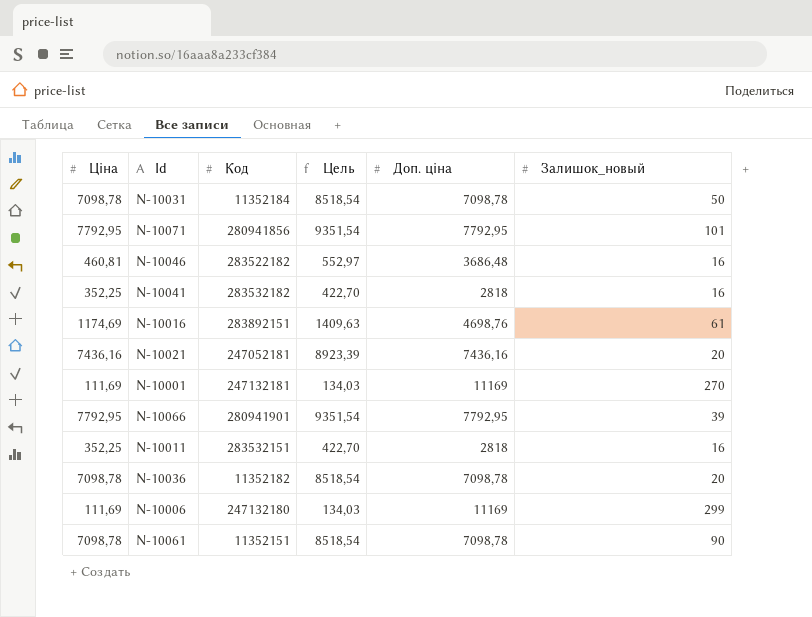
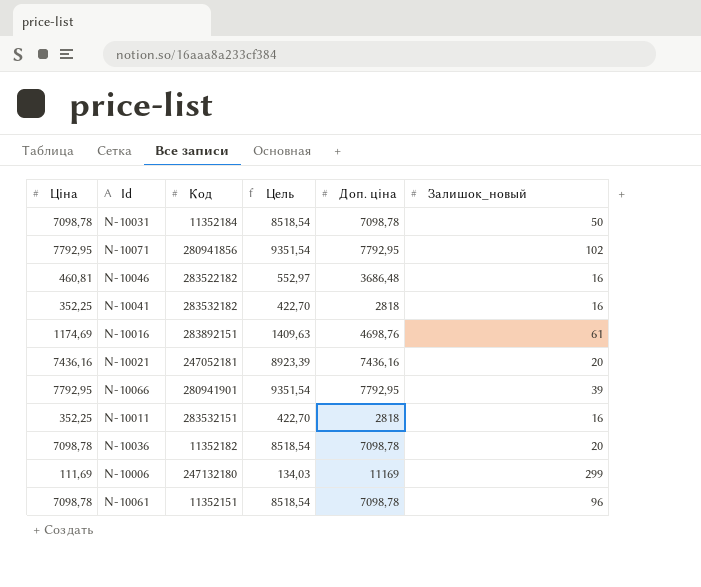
row N-10001: 111,69 | 247132181 | 134,03 | 11169 | 270 -> none
N-10071 | Залишок_новый: 101 -> 102
N-10061 | Залишок_новый: 90 -> 96

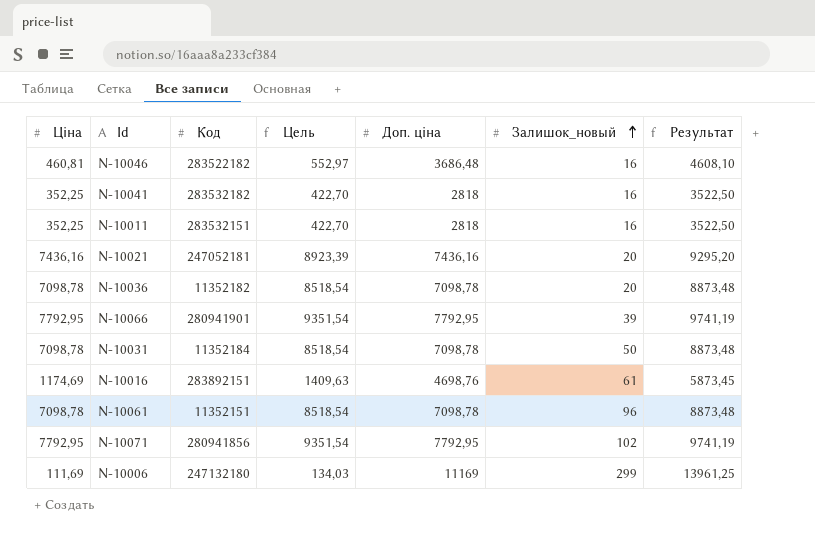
row order: none -> Залишок_новый ascending
column Результат | formula: none -> [Доп. ціна] * 1,25

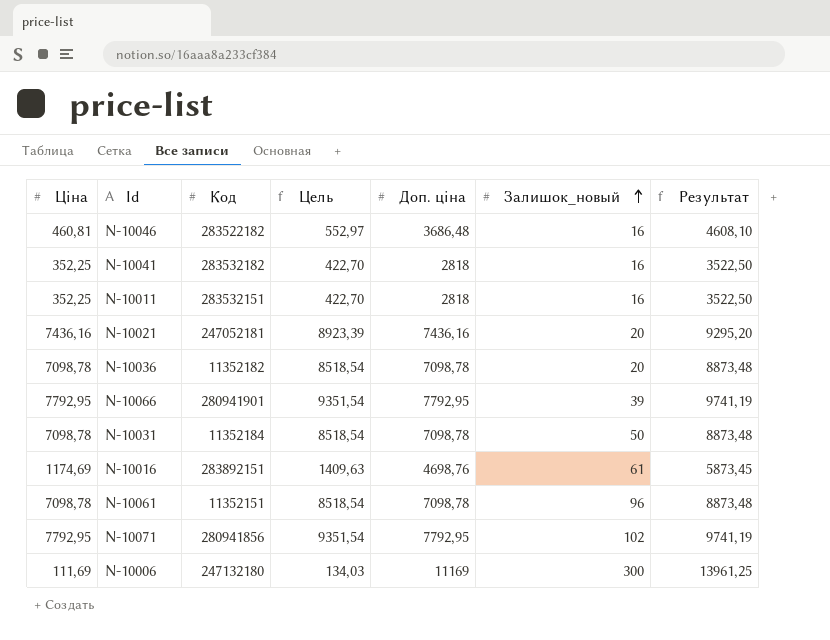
N-10006 | Залишок_новый: 299 -> 300

